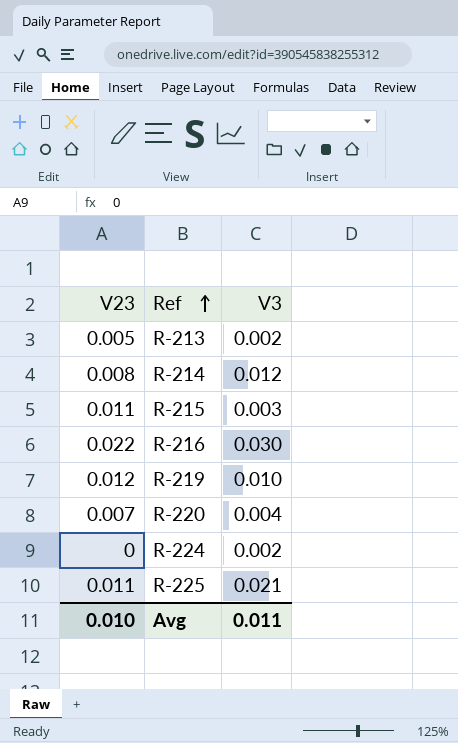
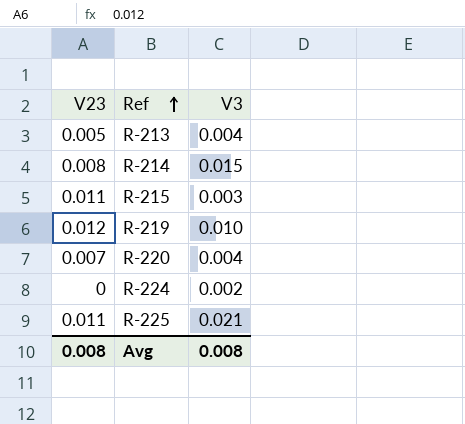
row R-216: 0.022 | 0.030 -> none
R-213 | V3: 0.002 -> 0.004
R-214 | V3: 0.012 -> 0.015
Avg | V23: 0.010 -> 0.008
Avg | V3: 0.011 -> 0.008

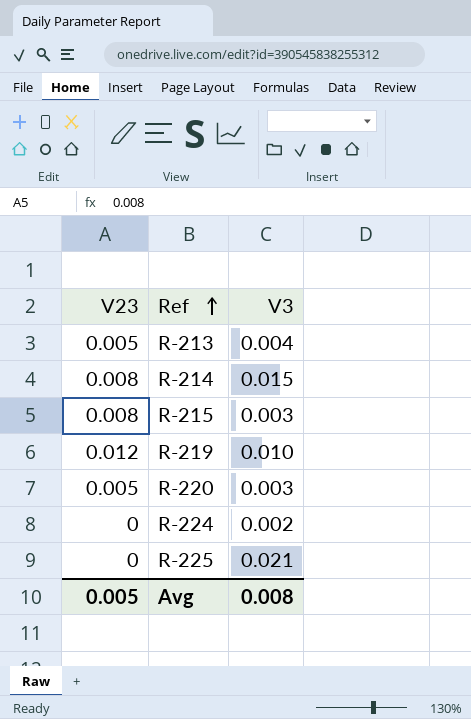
R-215 | V23: 0.011 -> 0.008
R-220 | V23: 0.007 -> 0.005
R-220 | V3: 0.004 -> 0.003
R-225 | V23: 0.011 -> 0
Avg | V23: 0.008 -> 0.005

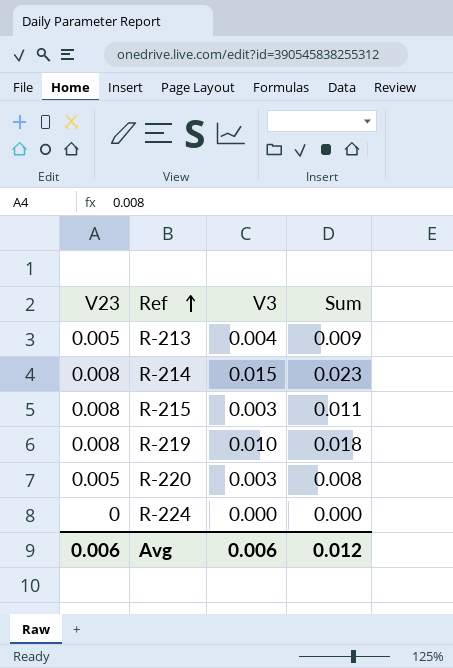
column Sum | formula: none -> [V23] + [V3]
row R-225: 0 | 0.021 -> none
R-219 | V23: 0.012 -> 0.008
R-224 | V3: 0.002 -> 0.000
Avg | V23: 0.005 -> 0.006
Avg | V3: 0.008 -> 0.006

